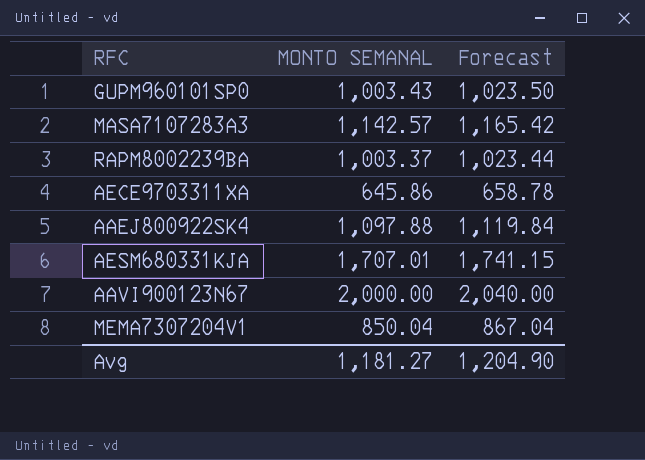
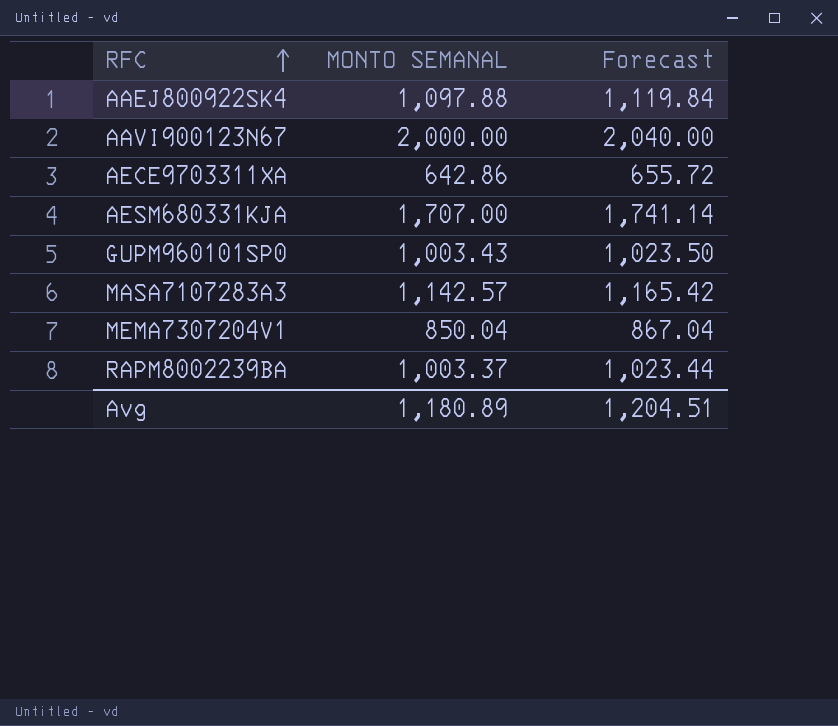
row order: none -> RFC ascending
AECE9703311XA | MONTO SEMANAL: 645.86 -> 642.86
AECE9703311XA | Forecast: 658.78 -> 655.72
AESM680331KJA | MONTO SEMANAL: 1,707.01 -> 1,707.00
AESM680331KJA | Forecast: 1,741.15 -> 1,741.14
Avg | MONTO SEMANAL: 1,181.27 -> 1,180.89
Avg | Forecast: 1,204.90 -> 1,204.51

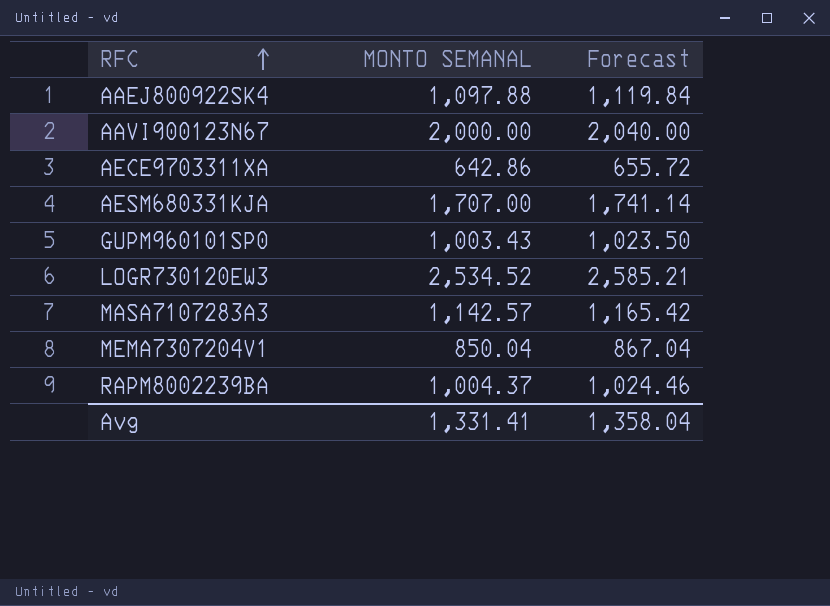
row LOGR730120EW3: none -> 2,534.52 | 2,585.21
RAPM8002239BA | MONTO SEMANAL: 1,003.37 -> 1,004.37
RAPM8002239BA | Forecast: 1,023.44 -> 1,024.46
Avg | MONTO SEMANAL: 1,180.89 -> 1,331.41
Avg | Forecast: 1,204.51 -> 1,358.04

